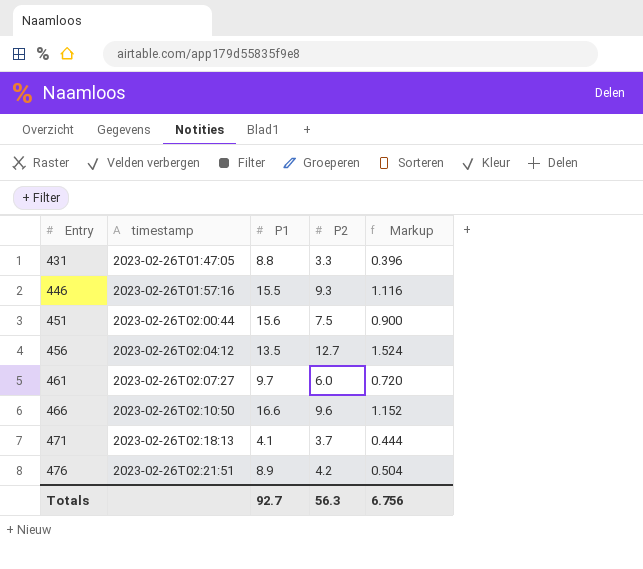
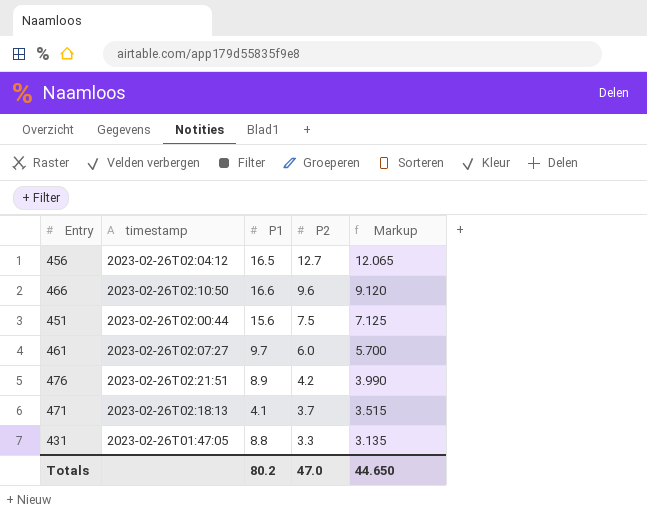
row order: Entry ascending -> P2 descending
column Markup | formula: [P2] * 0.12 -> [P2] * 0.95
row 446: 2023-02-26T01:57:16 | 15.5 | 9.3 | 1.116 -> none
456 | P1: 13.5 -> 16.5
Totals | P1: 92.7 -> 80.2
Totals | P2: 56.3 -> 47.0
Totals | Markup: 6.756 -> 44.650

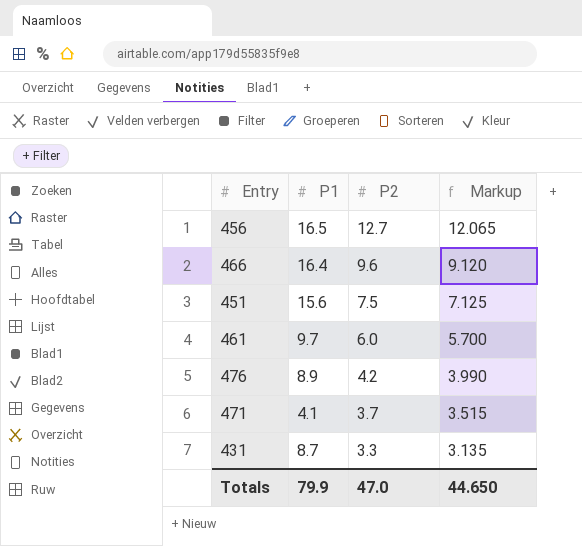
column timestamp | position: 2 -> none
466 | P1: 16.6 -> 16.4
431 | P1: 8.8 -> 8.7
Totals | P1: 80.2 -> 79.9

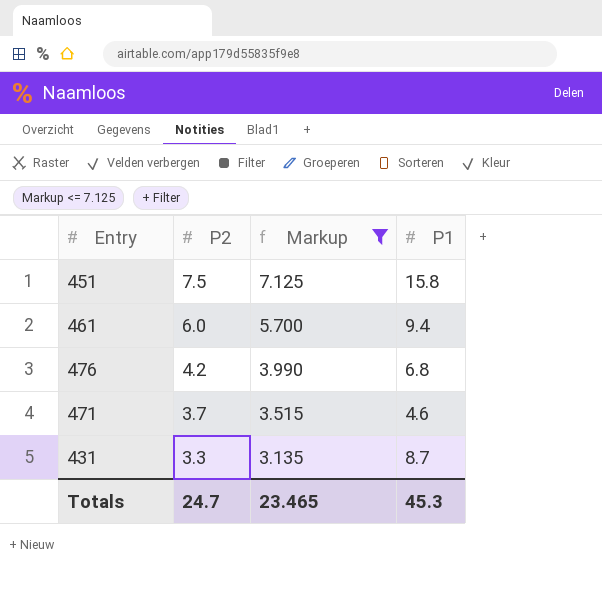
filter: none -> Markup <= 7.125
column P1 | position: 2 -> 4
451 | P1: 15.6 -> 15.8
461 | P1: 9.7 -> 9.4
476 | P1: 8.9 -> 6.8
471 | P1: 4.1 -> 4.6
Totals | P2: 47.0 -> 24.7
Totals | Markup: 44.650 -> 23.465
Totals | P1: 79.9 -> 45.3

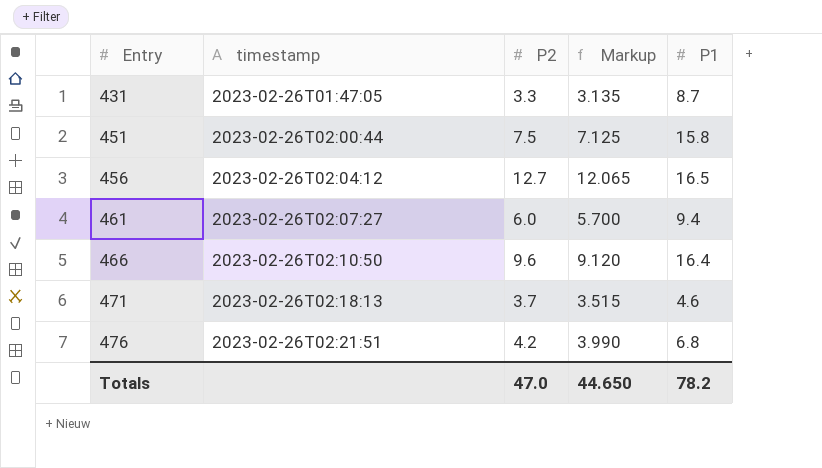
filter: Markup <= 7.125 -> none
row order: P2 descending -> Entry ascending
column timestamp | position: none -> 2
Totals | P2: 24.7 -> 47.0
Totals | Markup: 23.465 -> 44.650
Totals | P1: 45.3 -> 78.2

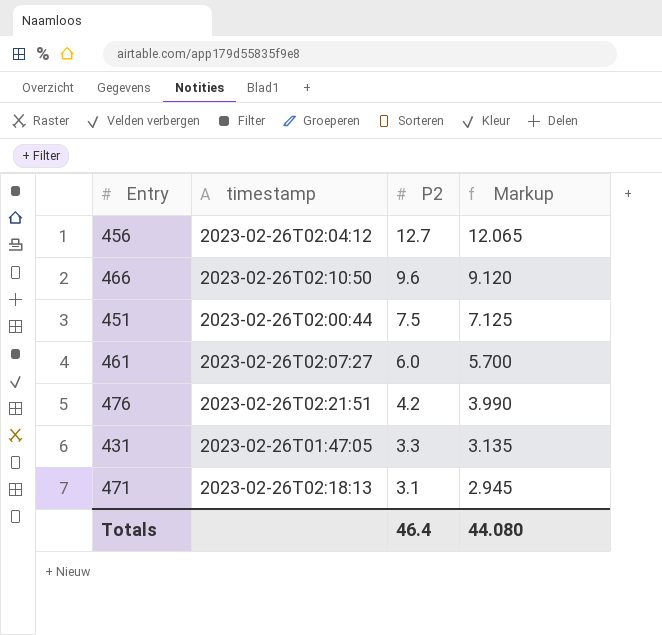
row order: Entry ascending -> P2 descending
column P1 | position: 5 -> none
471 | P2: 3.7 -> 3.1
471 | Markup: 3.515 -> 2.945
Totals | P2: 47.0 -> 46.4
Totals | Markup: 44.650 -> 44.080

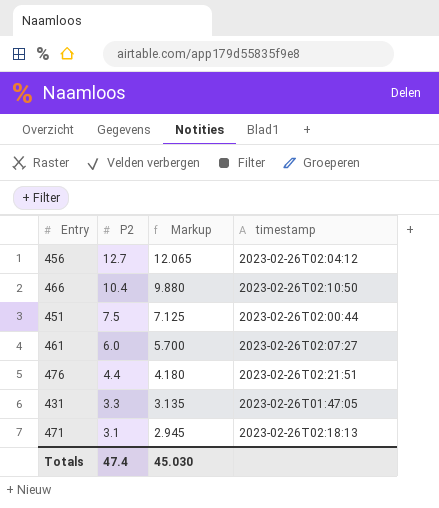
column timestamp | position: 2 -> 4
466 | P2: 9.6 -> 10.4
466 | Markup: 9.120 -> 9.880
476 | P2: 4.2 -> 4.4
476 | Markup: 3.990 -> 4.180
Totals | P2: 46.4 -> 47.4
Totals | Markup: 44.080 -> 45.030

